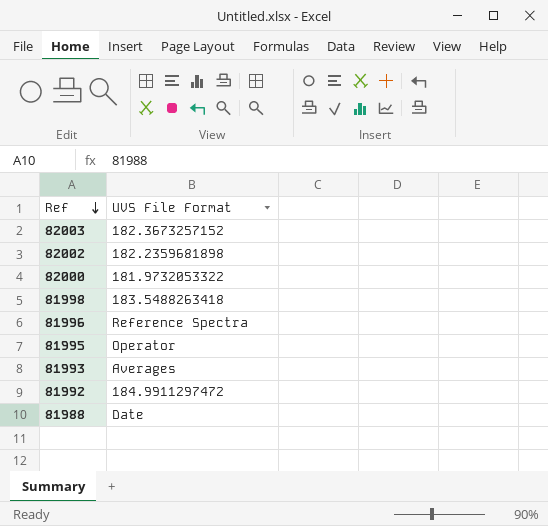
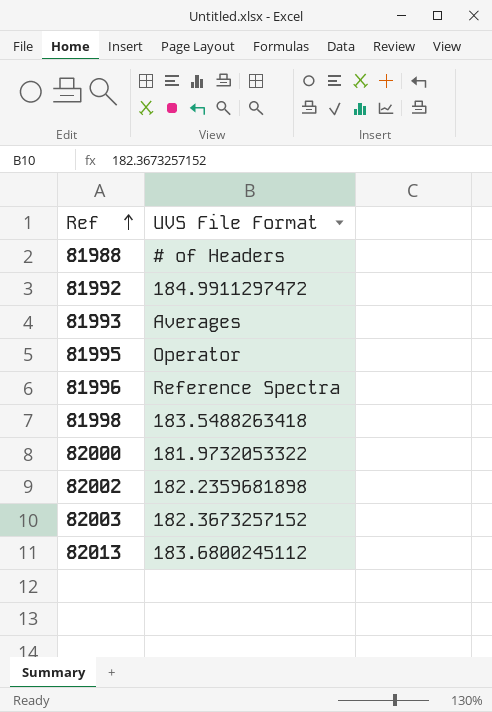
row order: Ref descending -> Ref ascending
81988 | UVS File Format: Date -> # of Headers
row 82013: none -> 183.6800245112

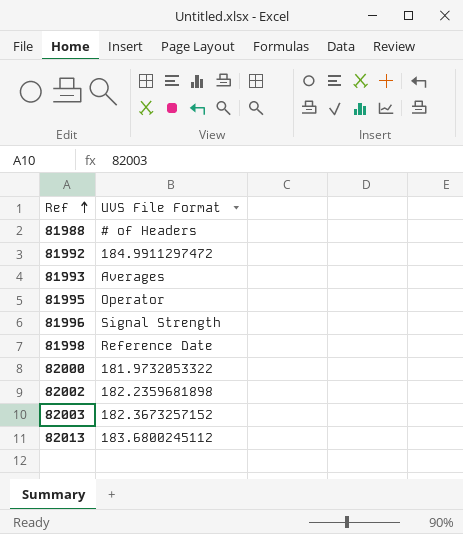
81996 | UVS File Format: Reference Spectra -> Signal Strength
81998 | UVS File Format: 183.5488263418 -> Reference Date

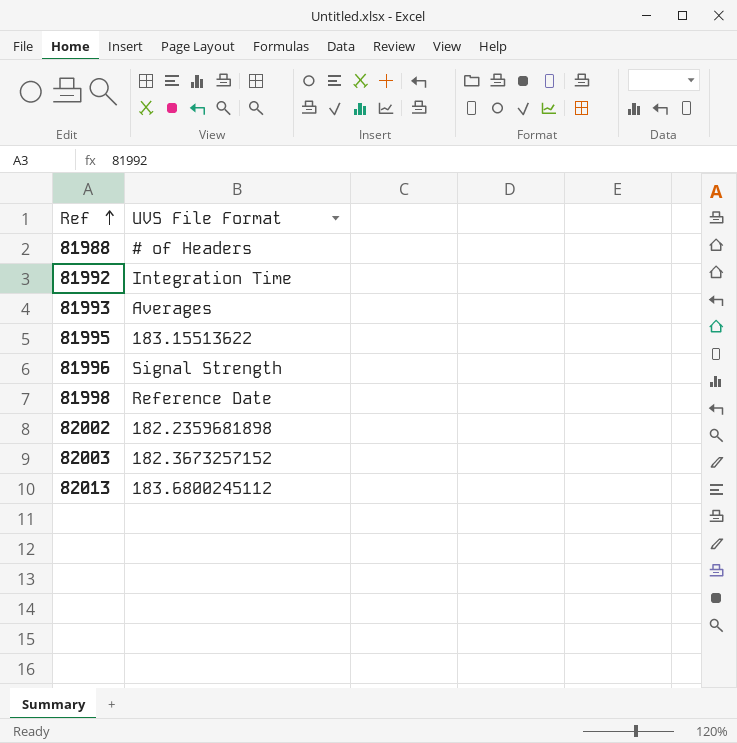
row 82000: 181.9732053322 -> none
81992 | UVS File Format: 184.9911297472 -> Integration Time
81995 | UVS File Format: Operator -> 183.15513622

